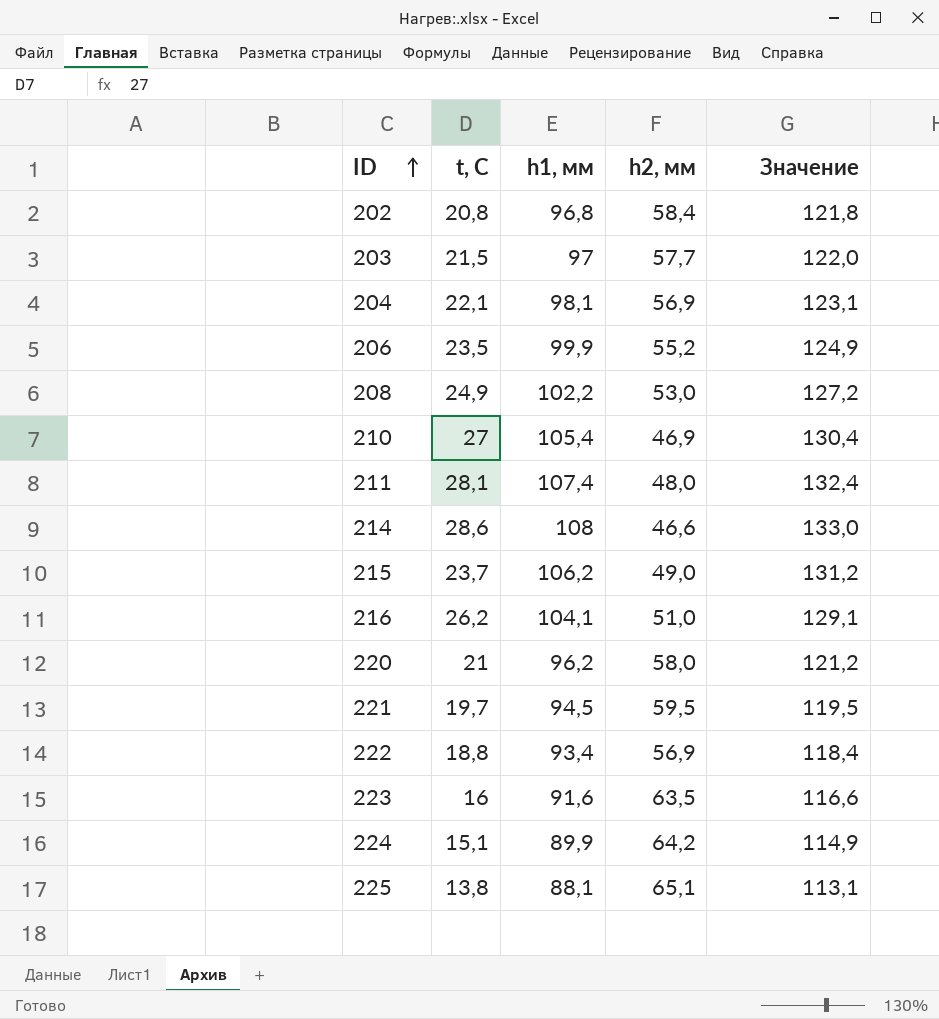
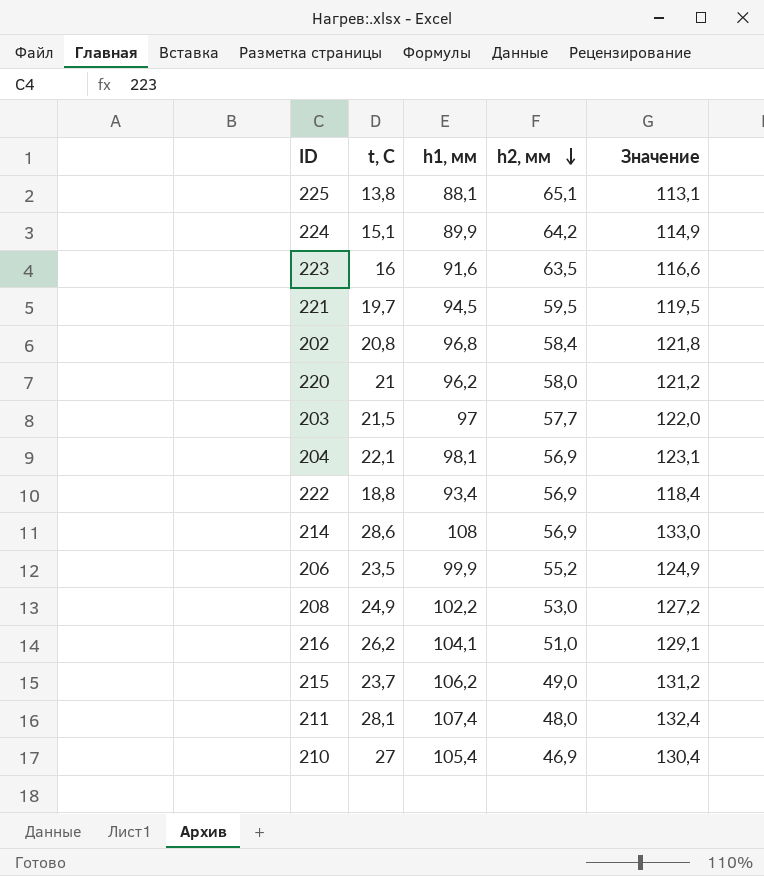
row order: ID ascending -> h2, мм descending
214 | h2, мм: 46,6 -> 56,9

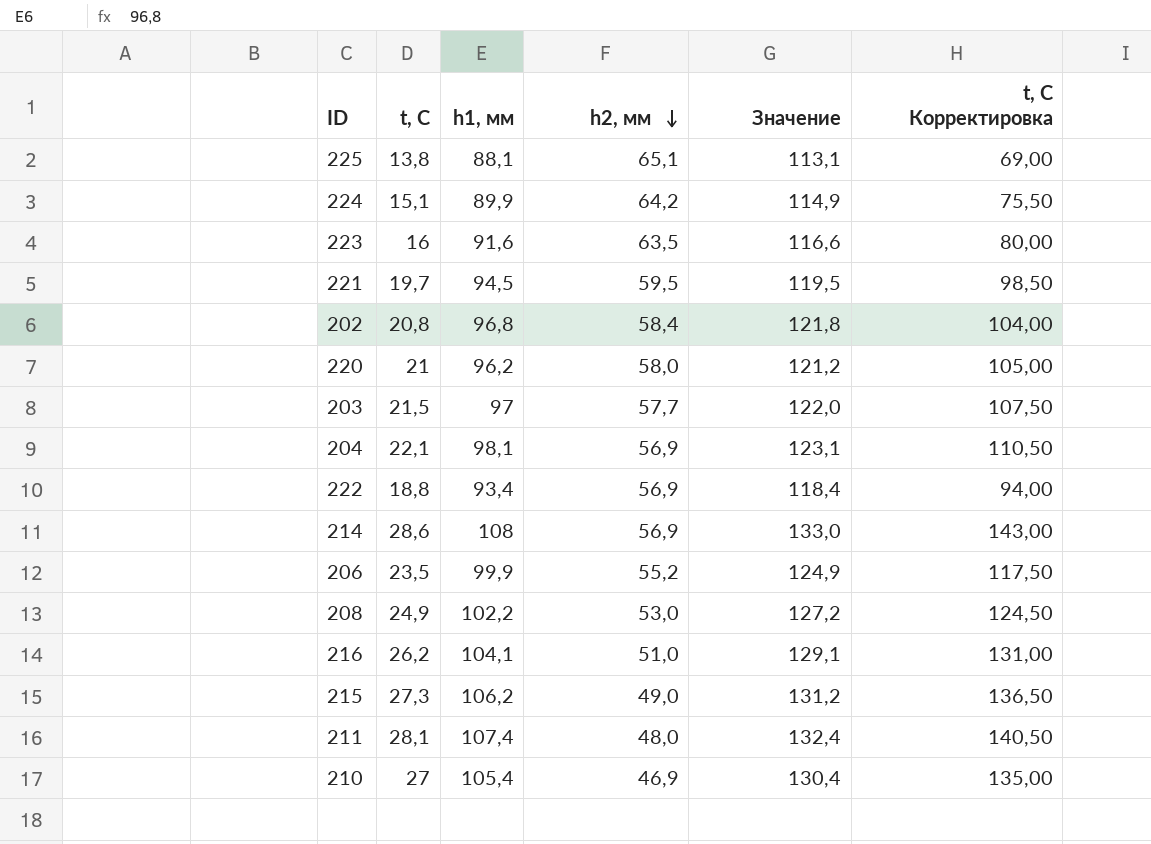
column t, C Корректировка | formula: none -> [t, C] * 5
215 | t, C: 23,7 -> 27,3

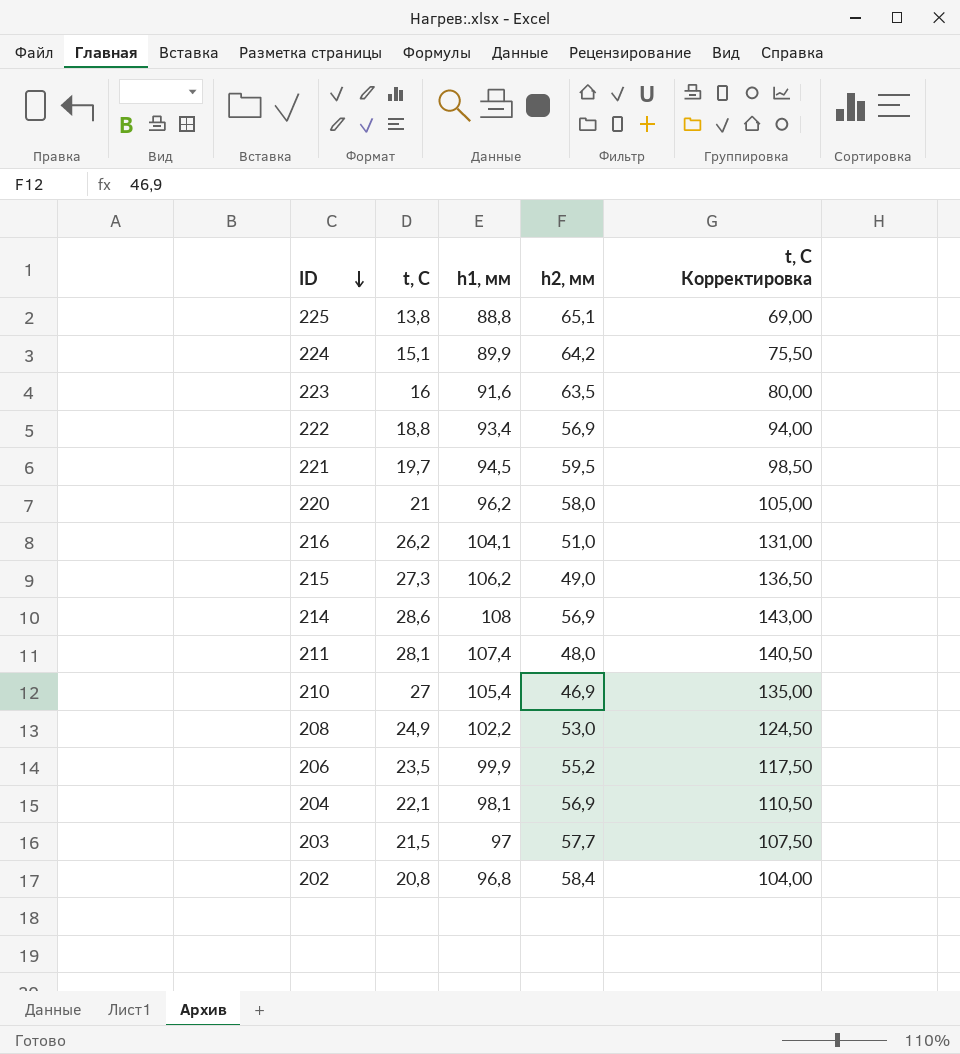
row order: h2, мм descending -> ID descending
column Значение | formula: [h1, мм] + 25 -> none
225 | h1, мм: 88,1 -> 88,8

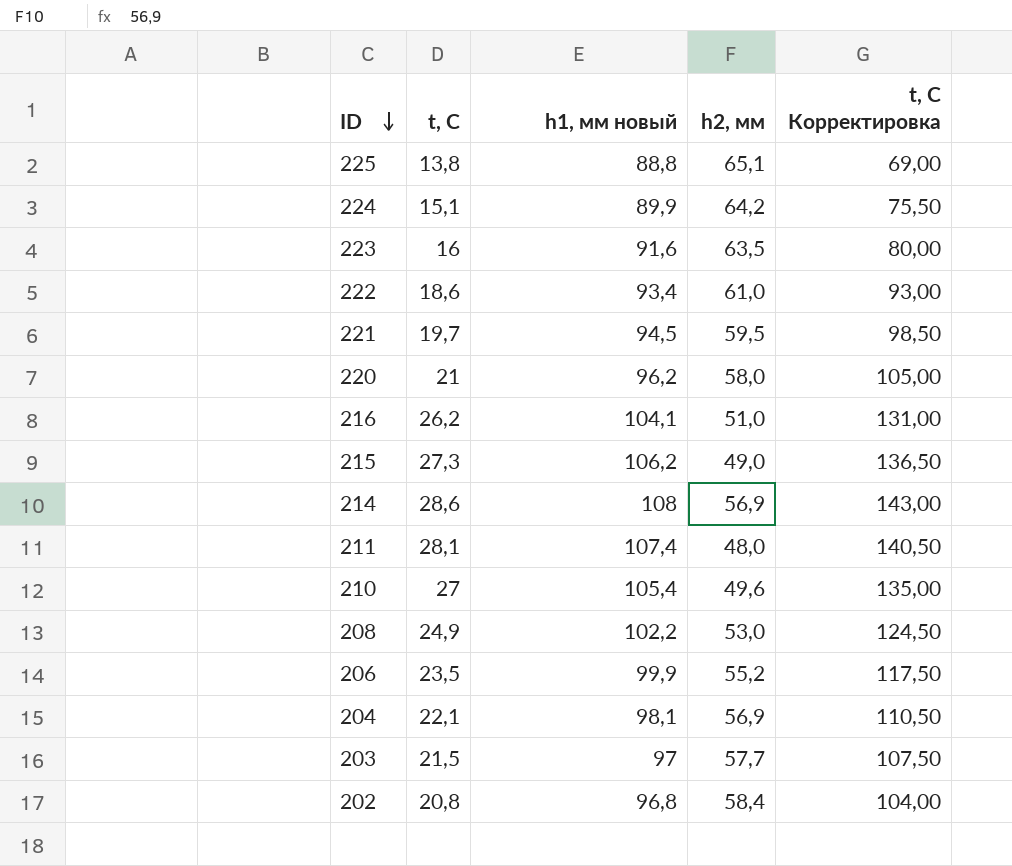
column name: h1, мм -> h1, мм новый
222 | t, C: 18,8 -> 18,6
222 | h2, мм: 56,9 -> 61,0
222 | t, C Корректировка: 94,00 -> 93,00
210 | h2, мм: 46,9 -> 49,6

